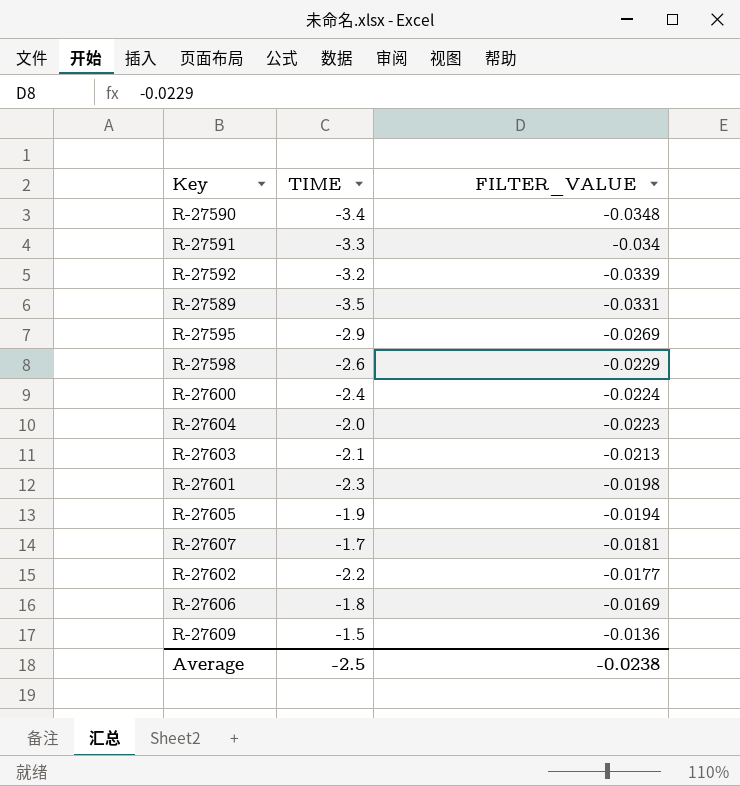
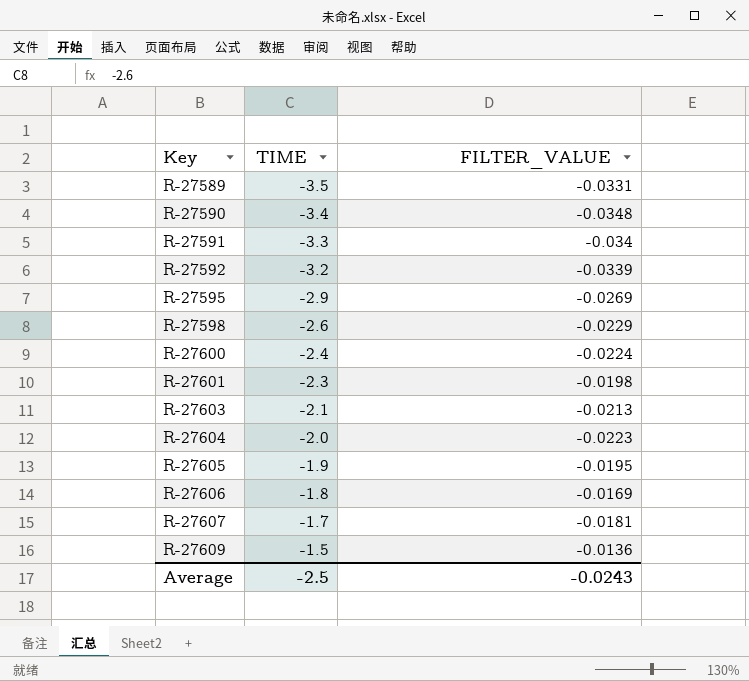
row order: FILTER_VALUE ascending -> Key ascending
row R-27602: -2.2 | -0.0177 -> none
R-27605 | FILTER_VALUE: -0.0194 -> -0.0195
Average | FILTER_VALUE: -0.0238 -> -0.0243

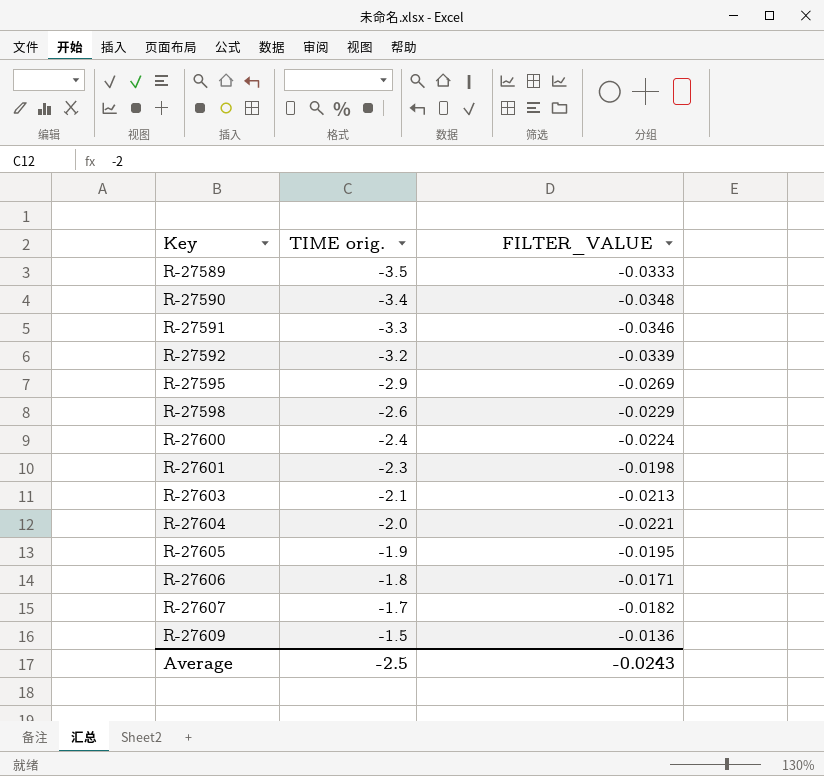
column name: TIME -> TIME orig.
R-27589 | FILTER_VALUE: -0.0331 -> -0.0333
R-27591 | FILTER_VALUE: -0.034 -> -0.0346
R-27604 | FILTER_VALUE: -0.0223 -> -0.0221
R-27606 | FILTER_VALUE: -0.0169 -> -0.0171
R-27607 | FILTER_VALUE: -0.0181 -> -0.0182

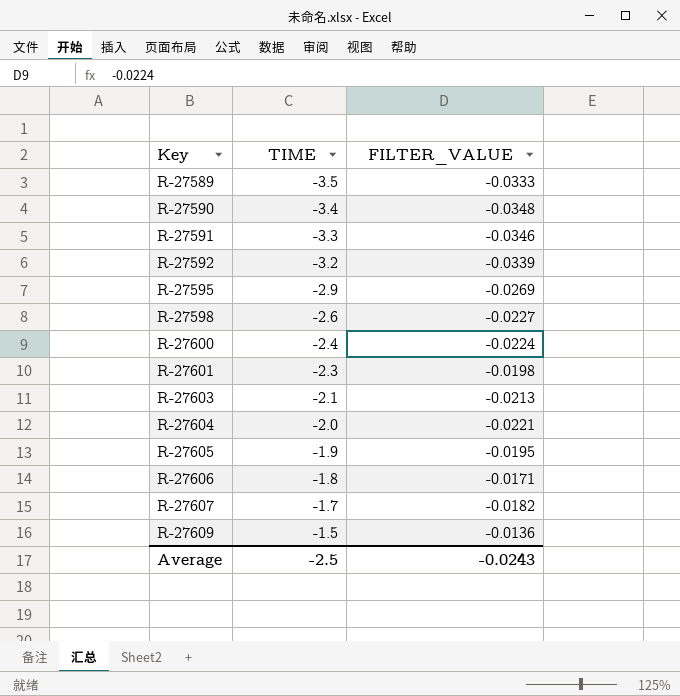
column name: TIME orig. -> TIME
R-27598 | FILTER_VALUE: -0.0229 -> -0.0227

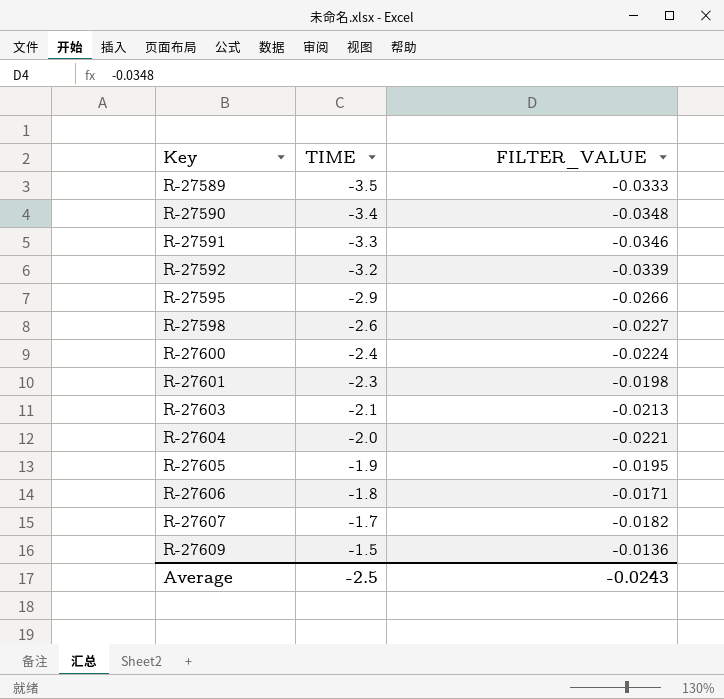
R-27595 | FILTER_VALUE: -0.0269 -> -0.0266

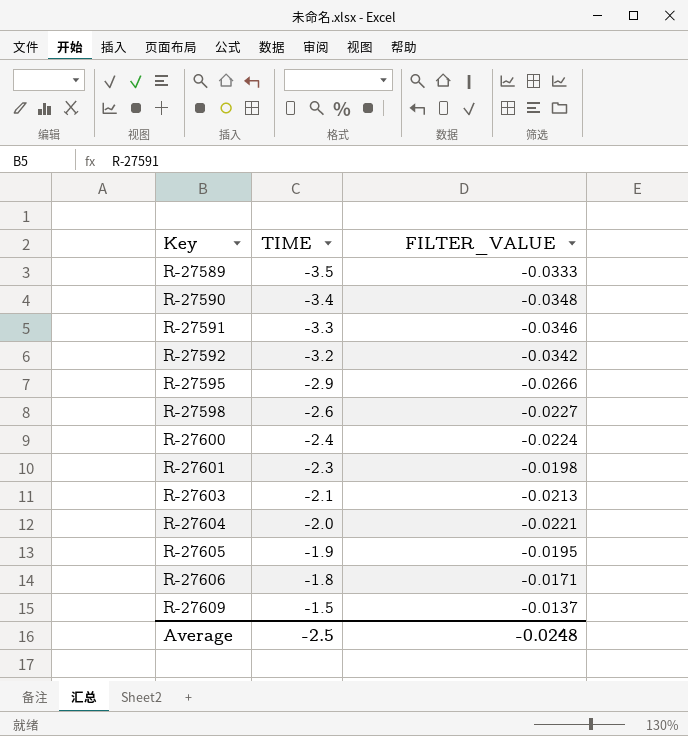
row R-27607: -1.7 | -0.0182 -> none
R-27592 | FILTER_VALUE: -0.0339 -> -0.0342
R-27609 | FILTER_VALUE: -0.0136 -> -0.0137
Average | FILTER_VALUE: -0.0243 -> -0.0248

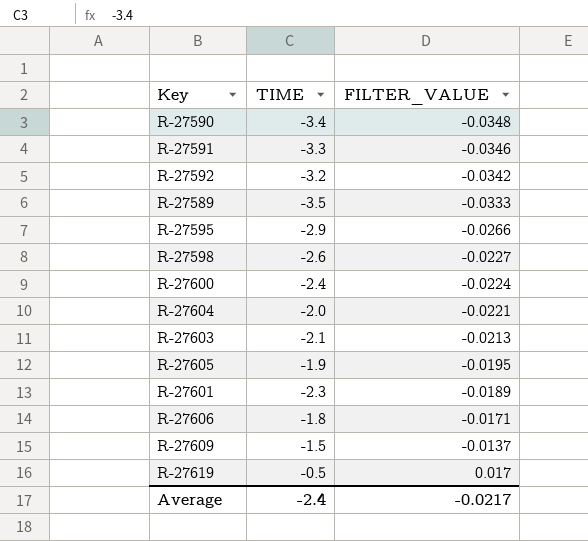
row order: Key ascending -> FILTER_VALUE ascending
R-27601 | FILTER_VALUE: -0.0198 -> -0.0189
row R-27619: none -> -0.5 | 0.017
Average | TIME: -2.5 -> -2.4
Average | FILTER_VALUE: -0.0248 -> -0.0217

